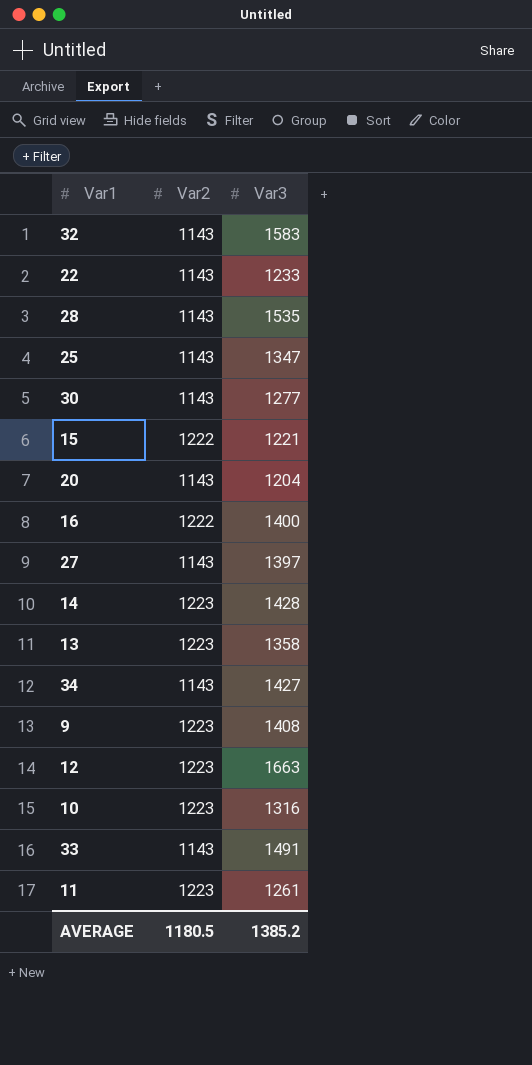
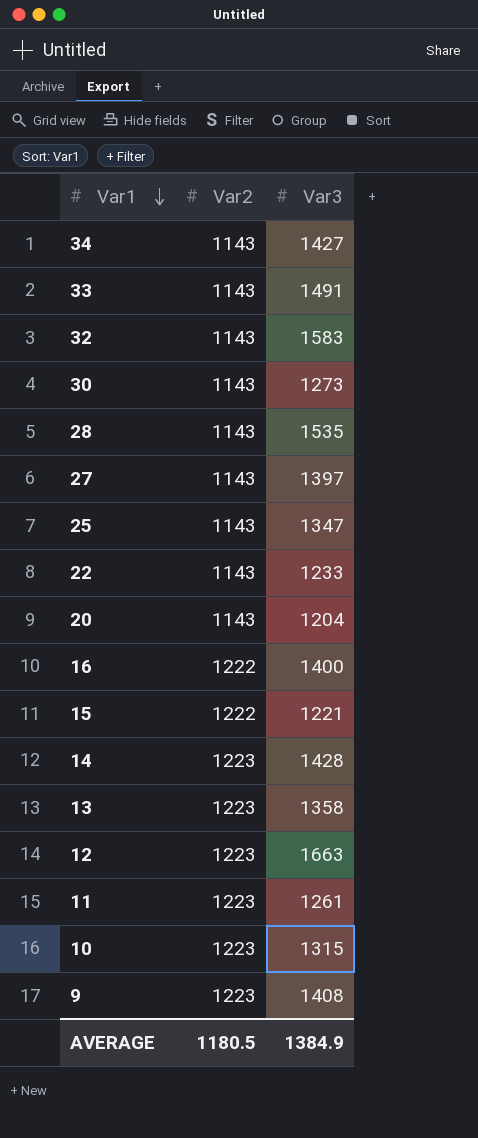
row order: none -> Var1 descending
30 | Var3: 1277 -> 1273
10 | Var3: 1316 -> 1315
AVERAGE | Var3: 1385.2 -> 1384.9

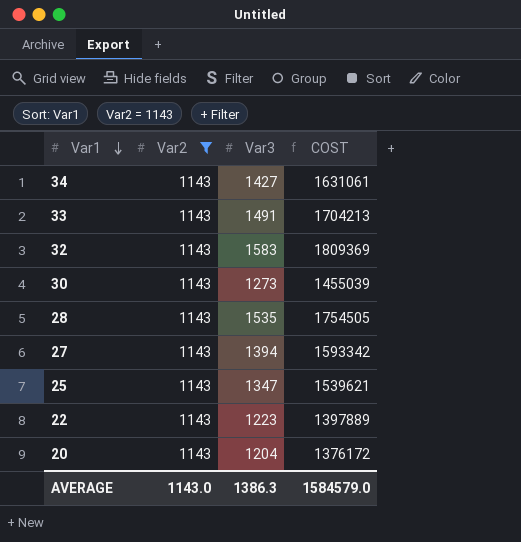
filter: none -> Var2 = 1143
column COST | formula: none -> [Var2] * [Var3]
27 | Var3: 1397 -> 1394
22 | Var3: 1233 -> 1223
AVERAGE | Var2: 1180.5 -> 1143.0
AVERAGE | Var3: 1384.9 -> 1386.3

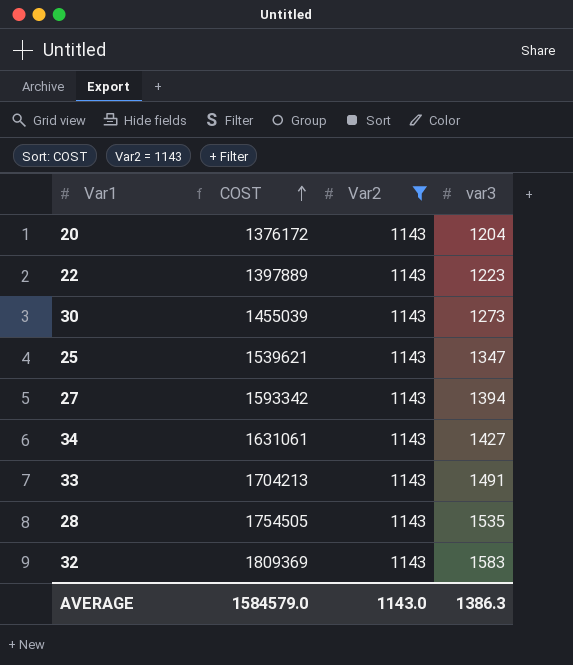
row order: Var1 descending -> COST ascending
column COST | position: 4 -> 2
column name: Var3 -> var3

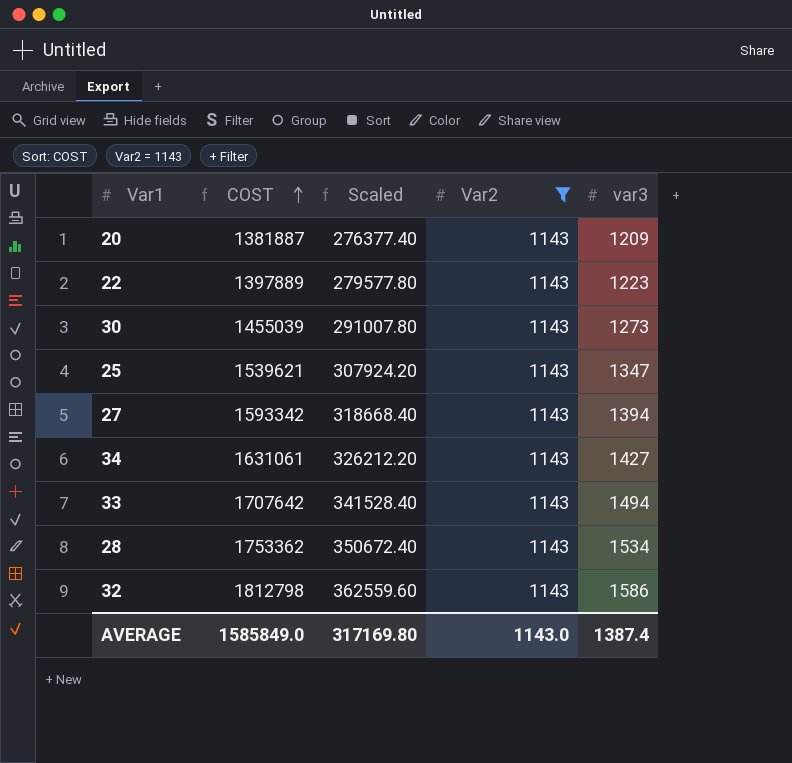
column Scaled | formula: none -> [COST] * 0.2
20 | COST: 1376172 -> 1381887
20 | var3: 1204 -> 1209
33 | COST: 1704213 -> 1707642
33 | var3: 1491 -> 1494
28 | COST: 1754505 -> 1753362
28 | var3: 1535 -> 1534
32 | COST: 1809369 -> 1812798
32 | var3: 1583 -> 1586
AVERAGE | COST: 1584579.0 -> 1585849.0
AVERAGE | var3: 1386.3 -> 1387.4

